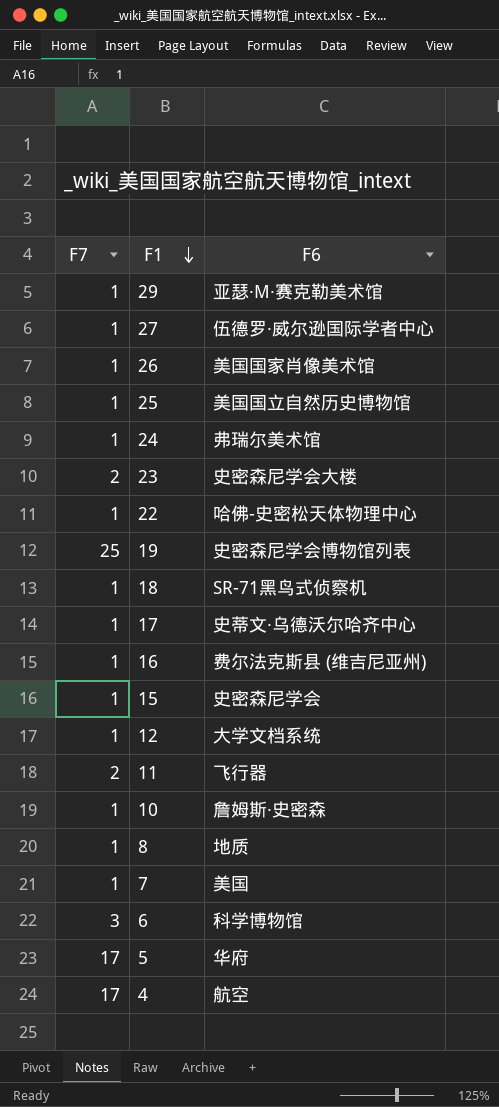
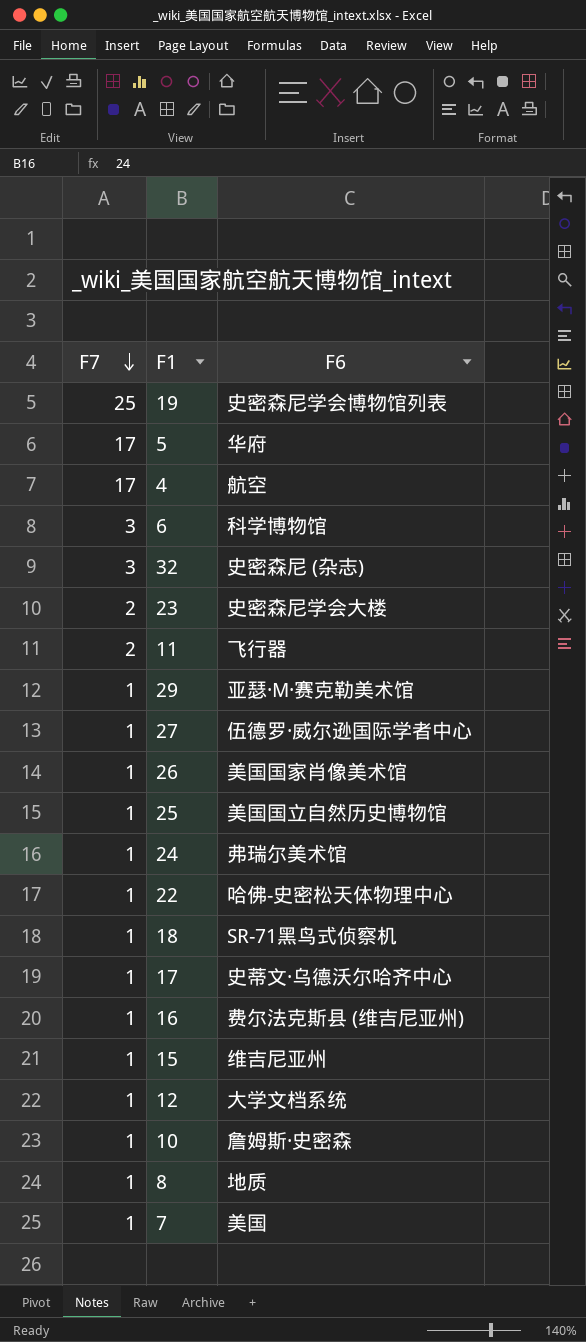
row order: F1 descending -> F7 descending
row 32: none -> 3 | 史密森尼 (杂志)
15 | F6: 史密森尼学会 -> 维吉尼亚州

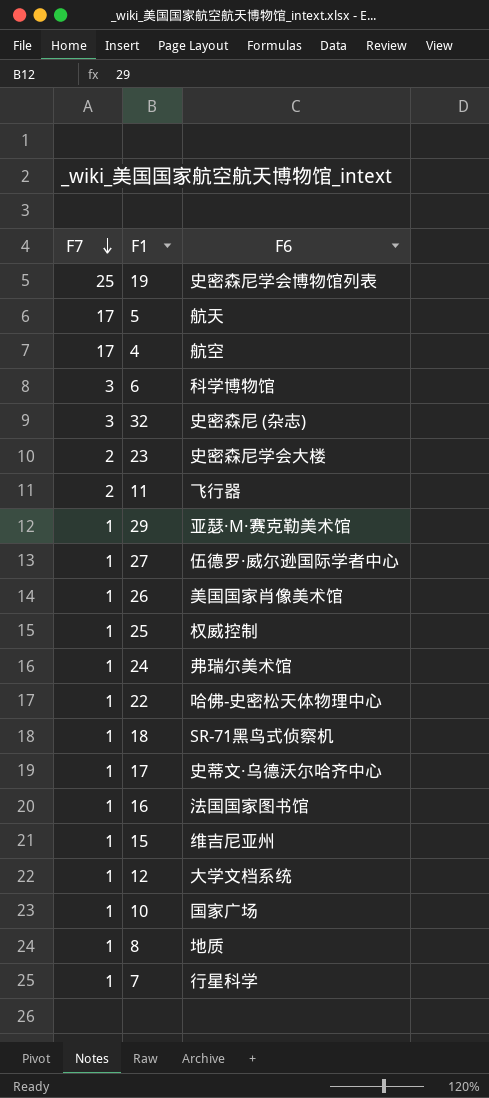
5 | F6: 华府 -> 航天
25 | F6: 美国国立自然历史博物馆 -> 权威控制
16 | F6: 费尔法克斯县 (维吉尼亚州) -> 法国国家图书馆
10 | F6: 詹姆斯·史密森 -> 国家广场
7 | F6: 美国 -> 行星科学

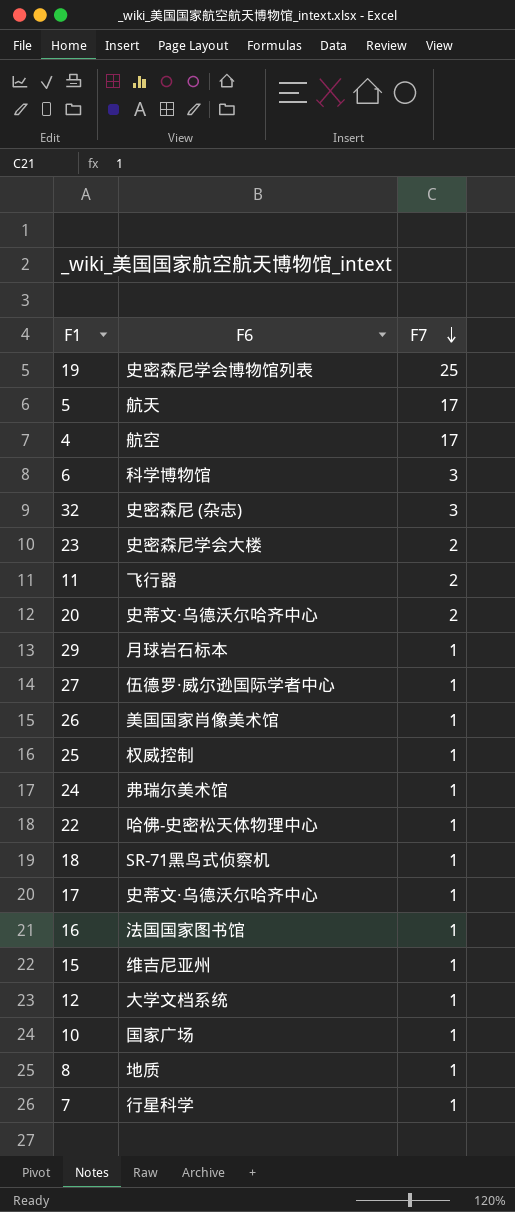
column F7 | position: 1 -> 3
row 20: none -> 史蒂文·乌德沃尔哈齐中心 | 2
29 | F6: 亚瑟·M·赛克勒美术馆 -> 月球岩石标本

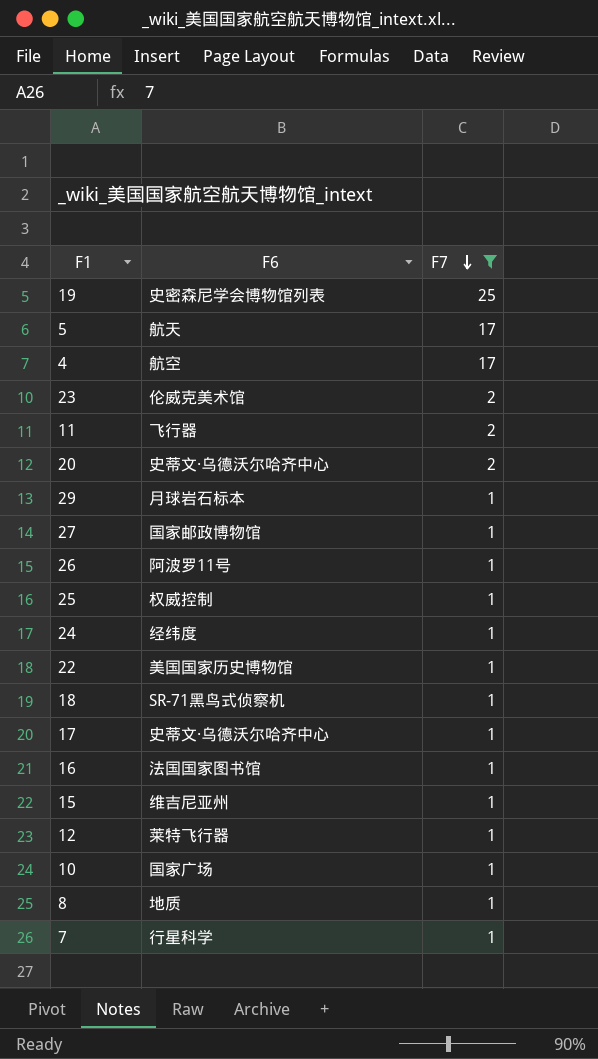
filter: none -> F7 != 3
23 | F6: 史密森尼学会大楼 -> 伦威克美术馆
27 | F6: 伍德罗·威尔逊国际学者中心 -> 国家邮政博物馆
26 | F6: 美国国家肖像美术馆 -> 阿波罗11号
24 | F6: 弗瑞尔美术馆 -> 经纬度
22 | F6: 哈佛-史密松天体物理中心 -> 美国国家历史博物馆
12 | F6: 大学文档系统 -> 莱特飞行器

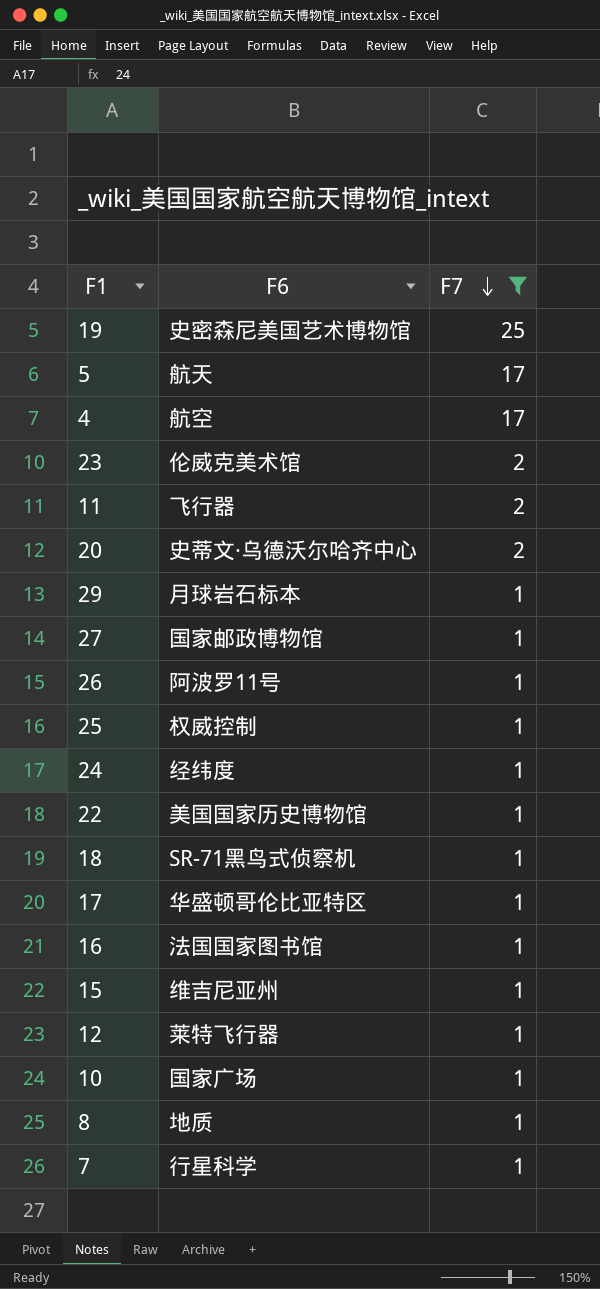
19 | F6: 史密森尼学会博物馆列表 -> 史密森尼美国艺术博物馆
17 | F6: 史蒂文·乌德沃尔哈齐中心 -> 华盛顿哥伦比亚特区

